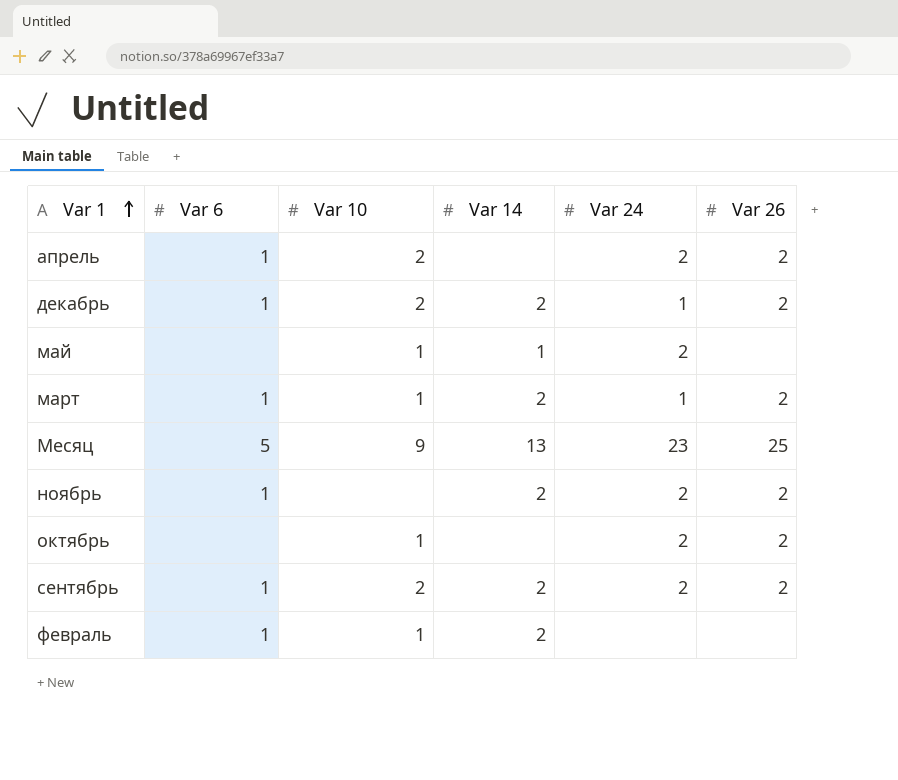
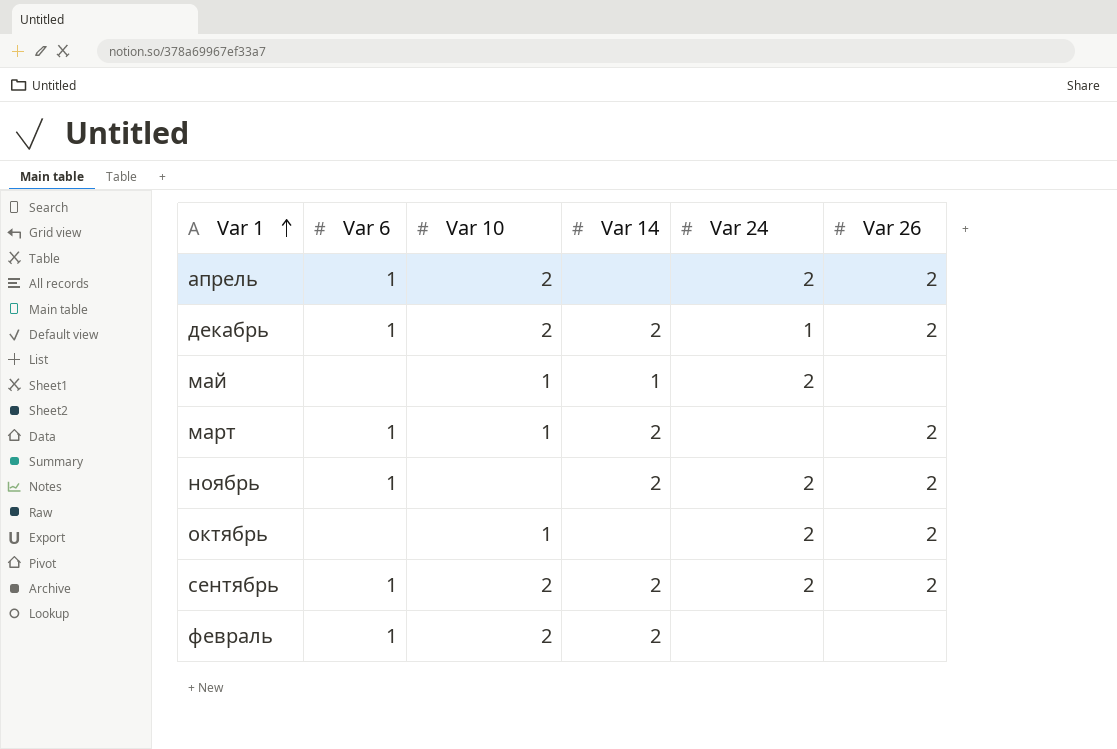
row Месяц: 5 | 9 | 13 | 23 | 25 -> none
март | Var 24: 1 -> none
февраль | Var 10: 1 -> 2

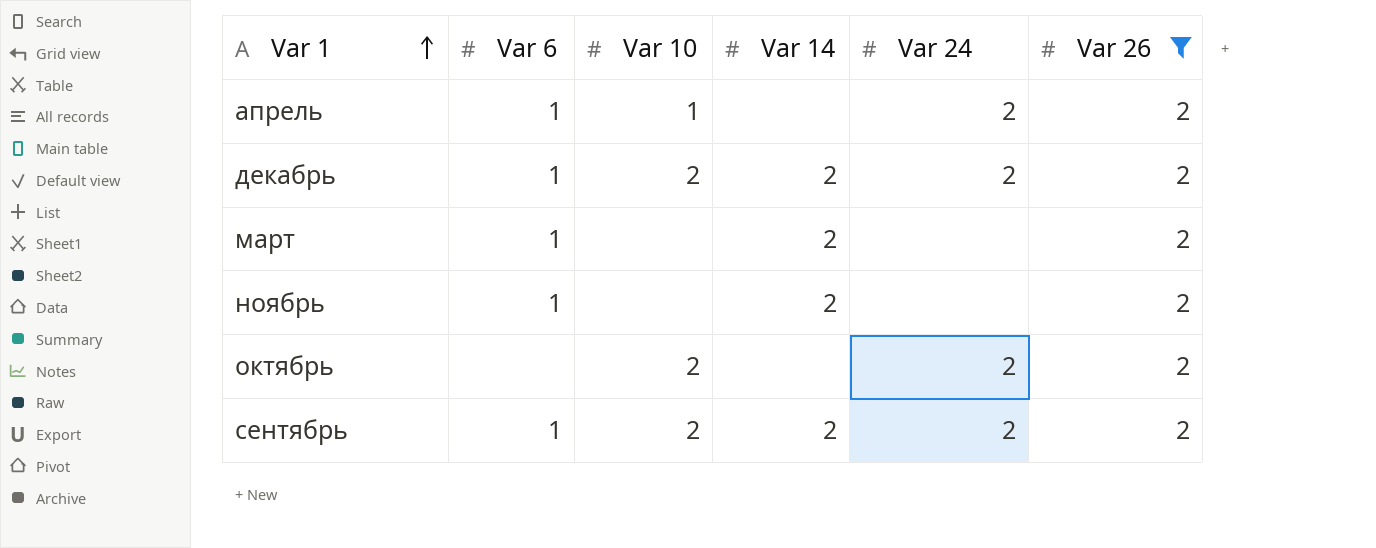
filter: none -> Var 26 = 2
апрель | Var 10: 2 -> 1
декабрь | Var 24: 1 -> 2
март | Var 10: 1 -> none
ноябрь | Var 24: 2 -> none
октябрь | Var 10: 1 -> 2

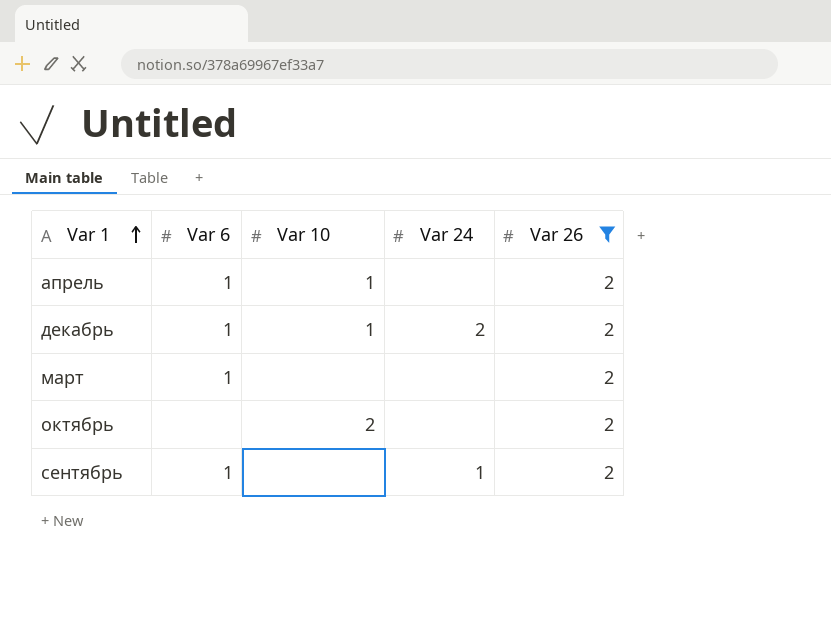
column Var 14 | position: 4 -> none
row ноябрь: 1 | none | 2 | none | 2 -> none
апрель | Var 24: 2 -> none
декабрь | Var 10: 2 -> 1
октябрь | Var 24: 2 -> none
сентябрь | Var 10: 2 -> none
сентябрь | Var 24: 2 -> 1

